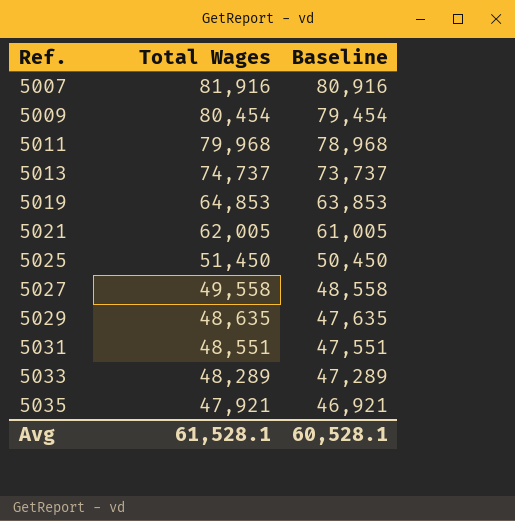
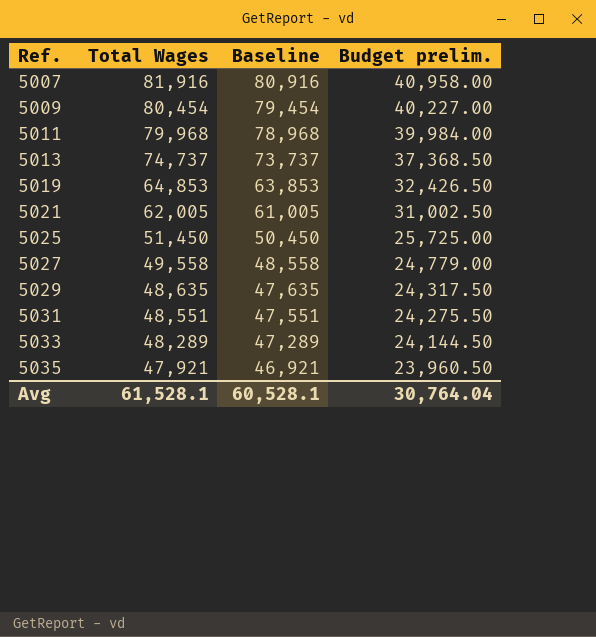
column Budget prelim. | formula: none -> [Total Wages] * 0.5

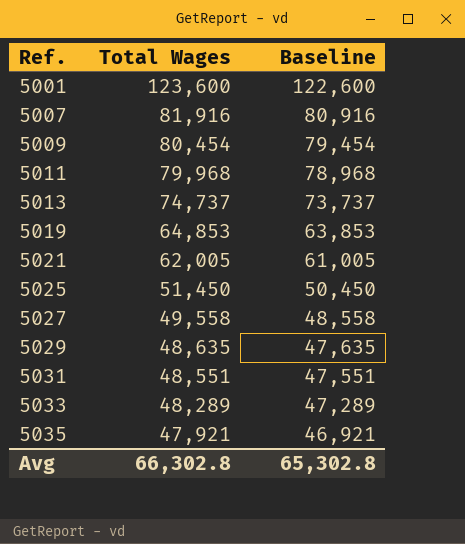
column Budget prelim. | formula: [Total Wages] * 0.5 -> none
row 5001: none -> 123,600 | 122,600
Avg | Total Wages: 61,528.1 -> 66,302.8
Avg | Baseline: 60,528.1 -> 65,302.8

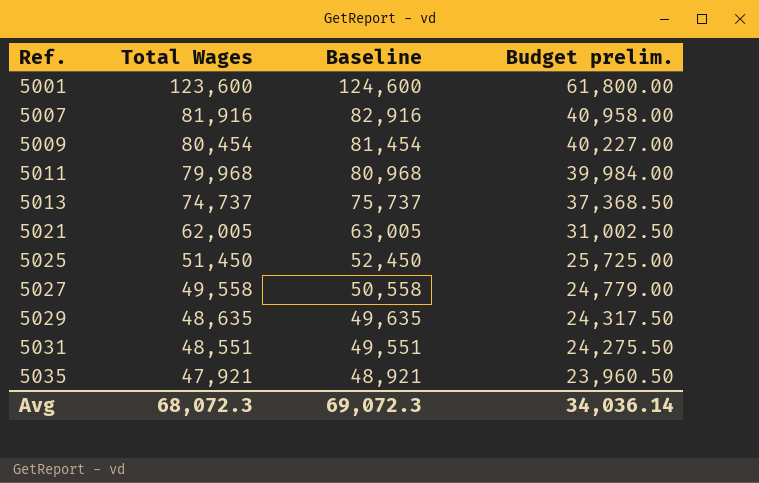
column Baseline | formula: [Total Wages] - 1000 -> [Total Wages] + 1000
column Budget prelim. | formula: none -> [Total Wages] * 0.5
row 5019: 64,853 | 63,853 -> none
row 5033: 48,289 | 47,289 -> none
Avg | Total Wages: 66,302.8 -> 68,072.3
Avg | Baseline: 65,302.8 -> 69,072.3

